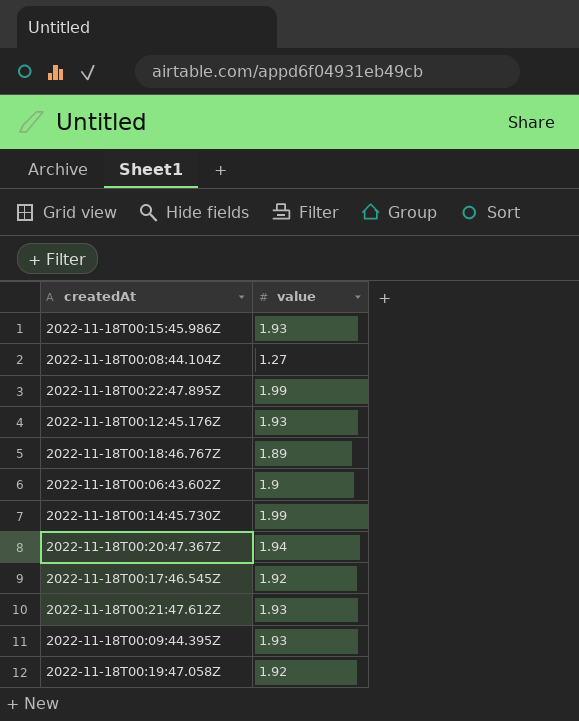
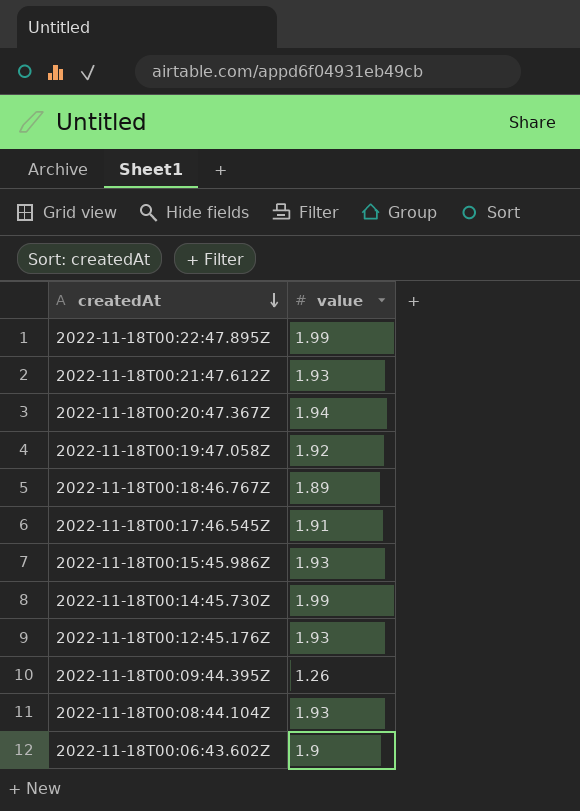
row order: none -> createdAt descending
2022-11-18T00:17:46.545Z | value: 1.92 -> 1.91
2022-11-18T00:09:44.395Z | value: 1.93 -> 1.26
2022-11-18T00:08:44.104Z | value: 1.27 -> 1.93

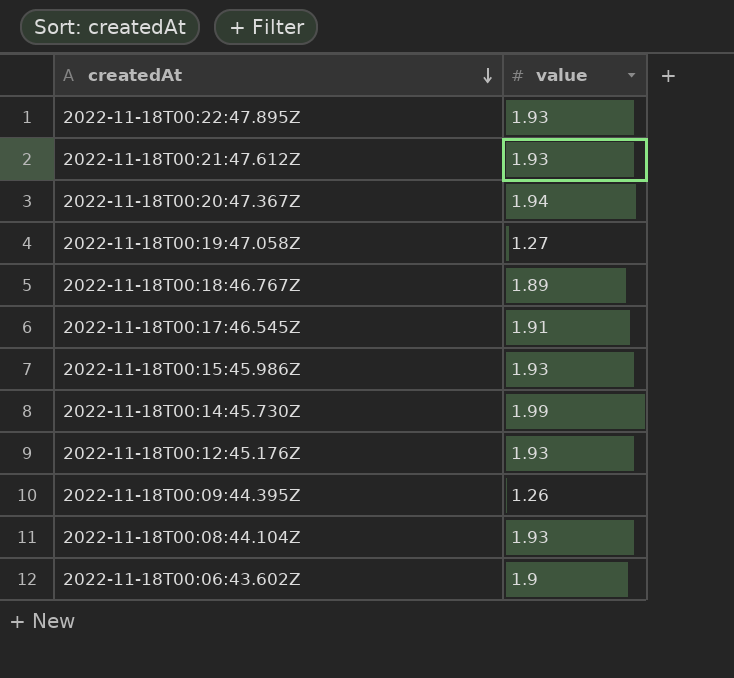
2022-11-18T00:22:47.895Z | value: 1.99 -> 1.93
2022-11-18T00:19:47.058Z | value: 1.92 -> 1.27

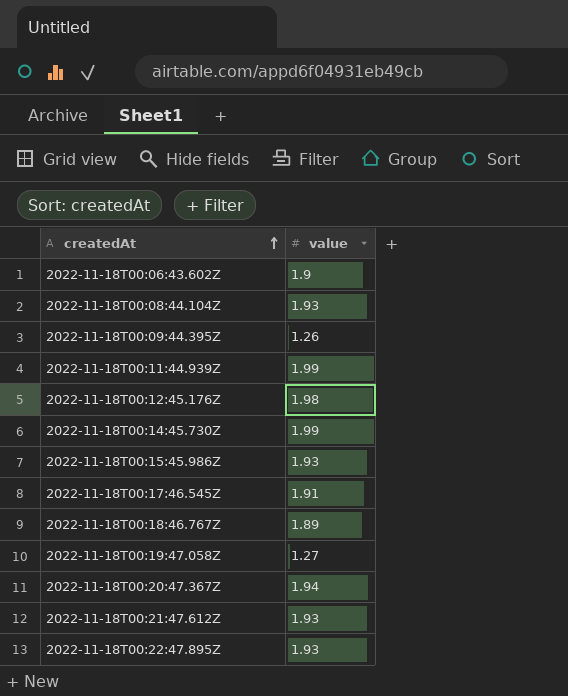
row order: createdAt descending -> createdAt ascending
row 2022-11-18T00:11:44.939Z: none -> 1.99
2022-11-18T00:12:45.176Z | value: 1.93 -> 1.98

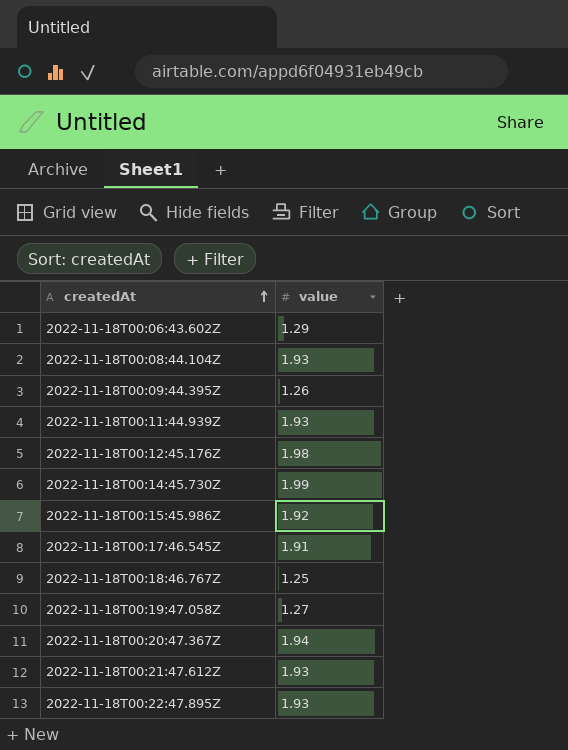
2022-11-18T00:06:43.602Z | value: 1.9 -> 1.29
2022-11-18T00:11:44.939Z | value: 1.99 -> 1.93
2022-11-18T00:15:45.986Z | value: 1.93 -> 1.92
2022-11-18T00:18:46.767Z | value: 1.89 -> 1.25

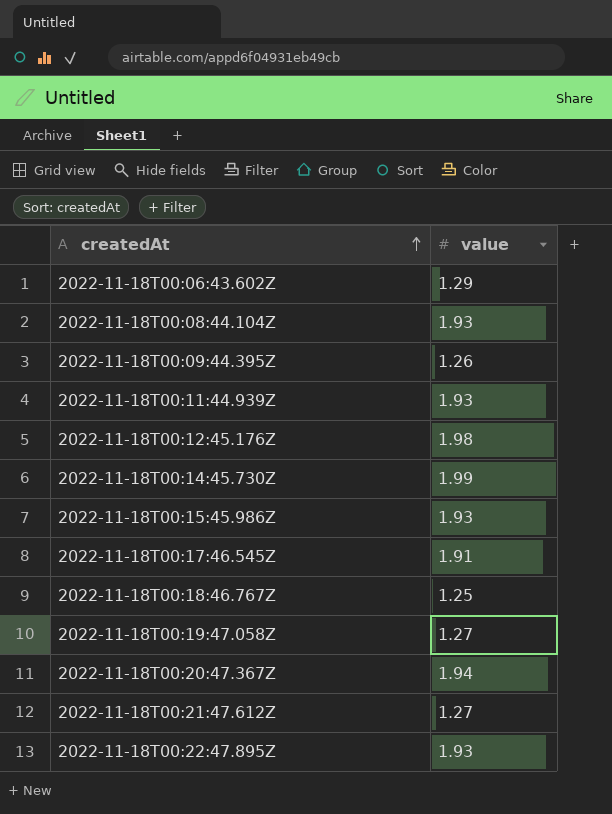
2022-11-18T00:15:45.986Z | value: 1.92 -> 1.93
2022-11-18T00:21:47.612Z | value: 1.93 -> 1.27

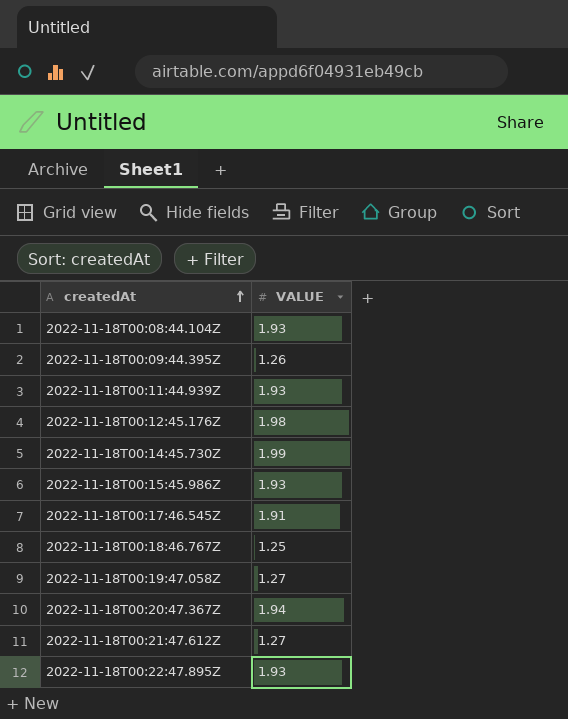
column name: value -> VALUE
row 2022-11-18T00:06:43.602Z: 1.29 -> none

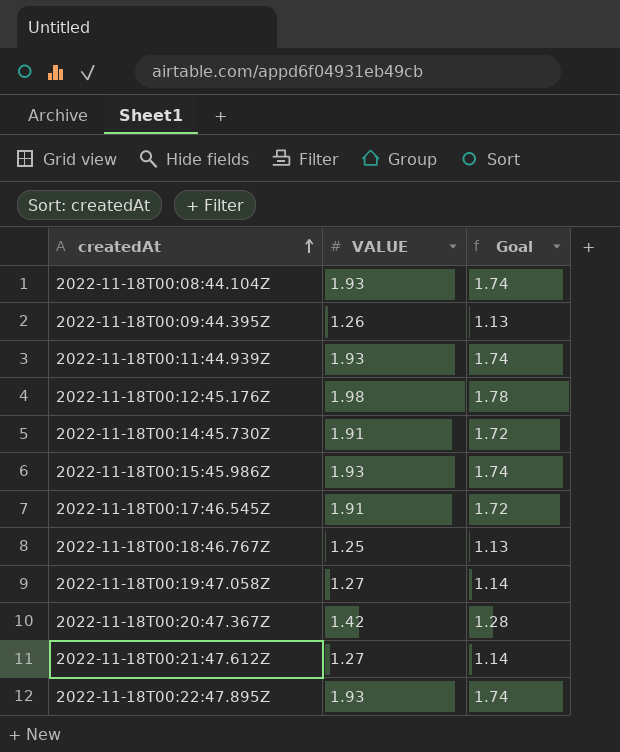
column Goal | formula: none -> [VALUE] * 0.9
2022-11-18T00:14:45.730Z | VALUE: 1.99 -> 1.91
2022-11-18T00:20:47.367Z | VALUE: 1.94 -> 1.42

